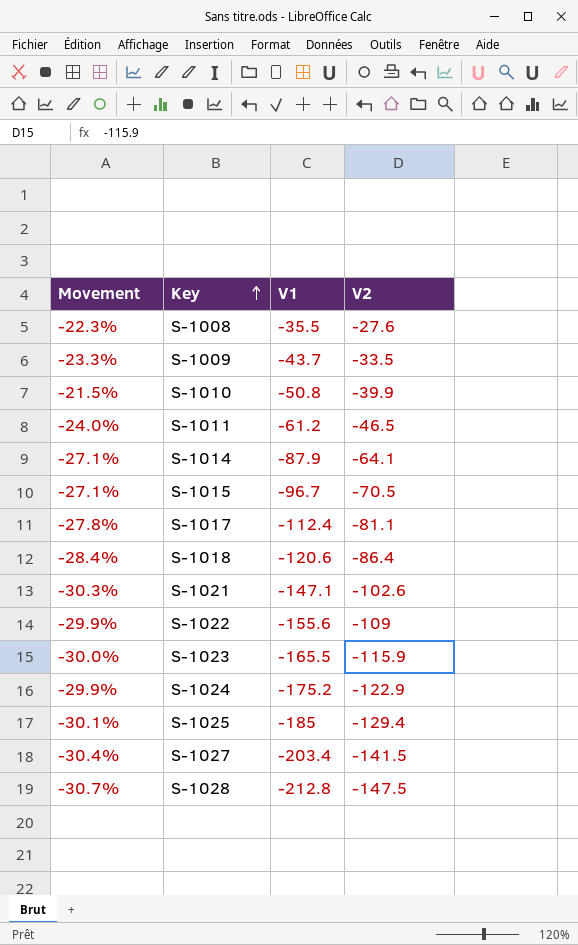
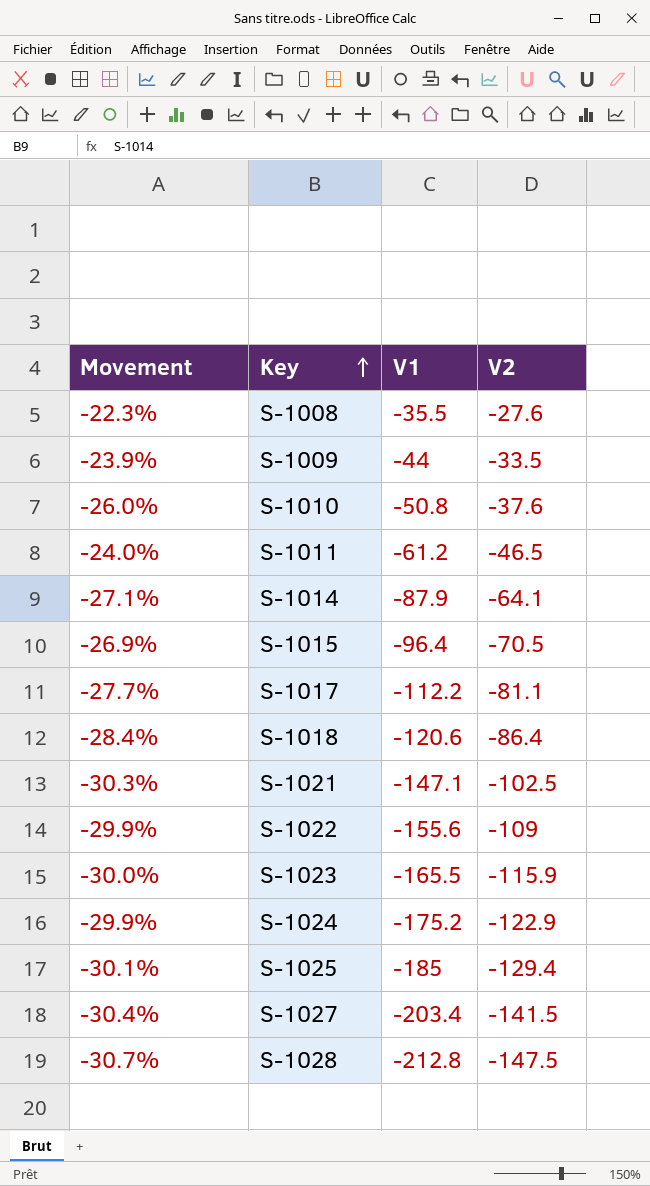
S-1009 | Movement: -23.3% -> -23.9%
S-1009 | V1: -43.7 -> -44
S-1010 | Movement: -21.5% -> -26.0%
S-1010 | V2: -39.9 -> -37.6
S-1015 | Movement: -27.1% -> -26.9%
S-1015 | V1: -96.7 -> -96.4
S-1017 | Movement: -27.8% -> -27.7%
S-1017 | V1: -112.4 -> -112.2
S-1021 | V2: -102.6 -> -102.5

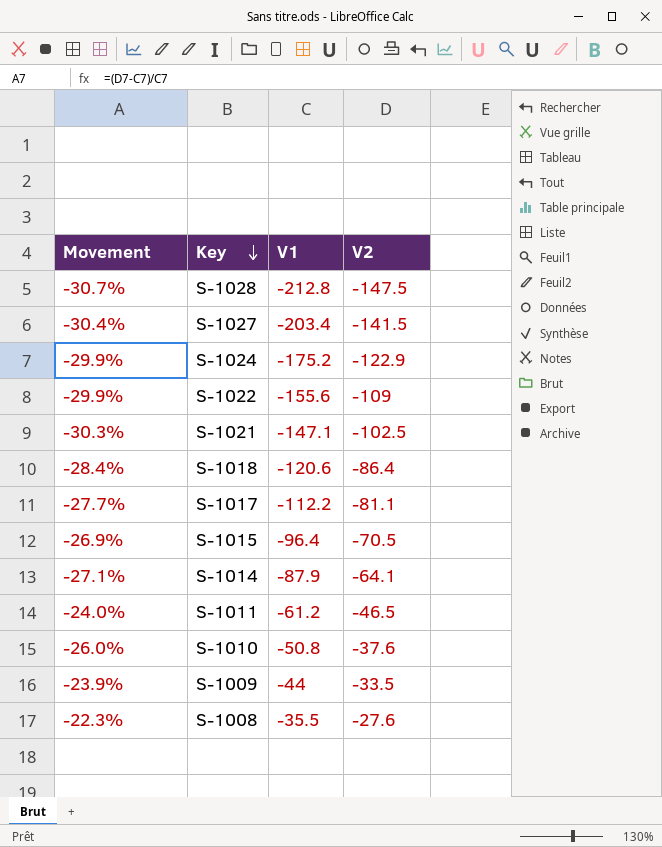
row order: Key ascending -> Key descending
row S-1023: -30.0% | -165.5 | -115.9 -> none
row S-1025: -30.1% | -185 | -129.4 -> none

